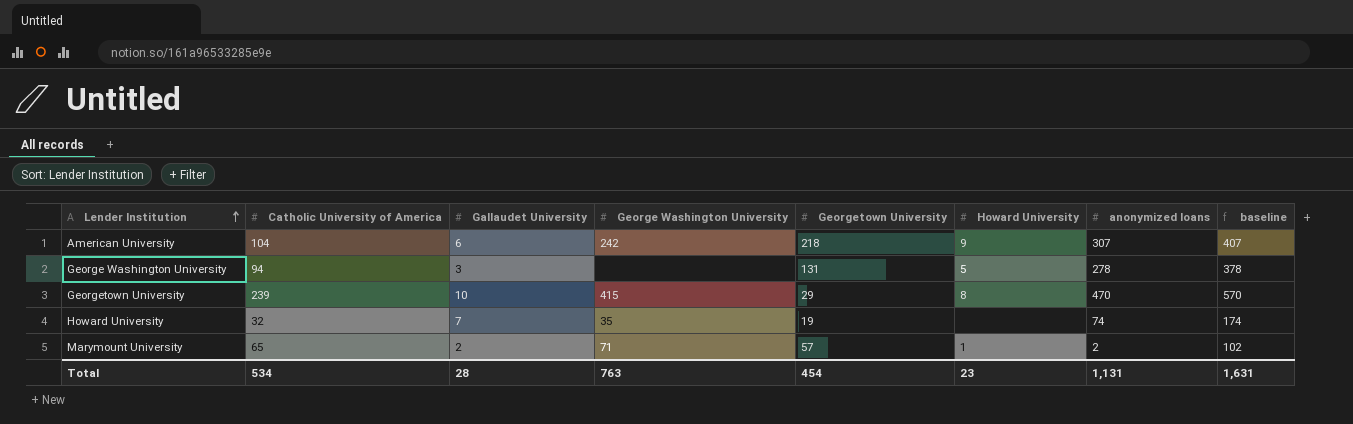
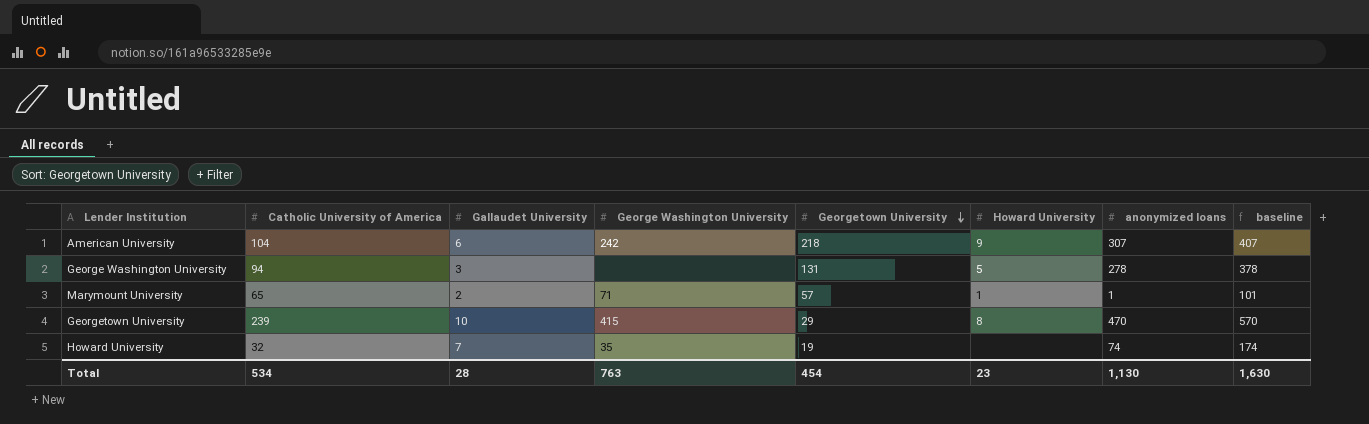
row order: Lender Institution ascending -> Georgetown University descending
Marymount University | anonymized loans: 2 -> 1
Marymount University | baseline: 102 -> 101
Total | anonymized loans: 1,131 -> 1,130
Total | baseline: 1,631 -> 1,630

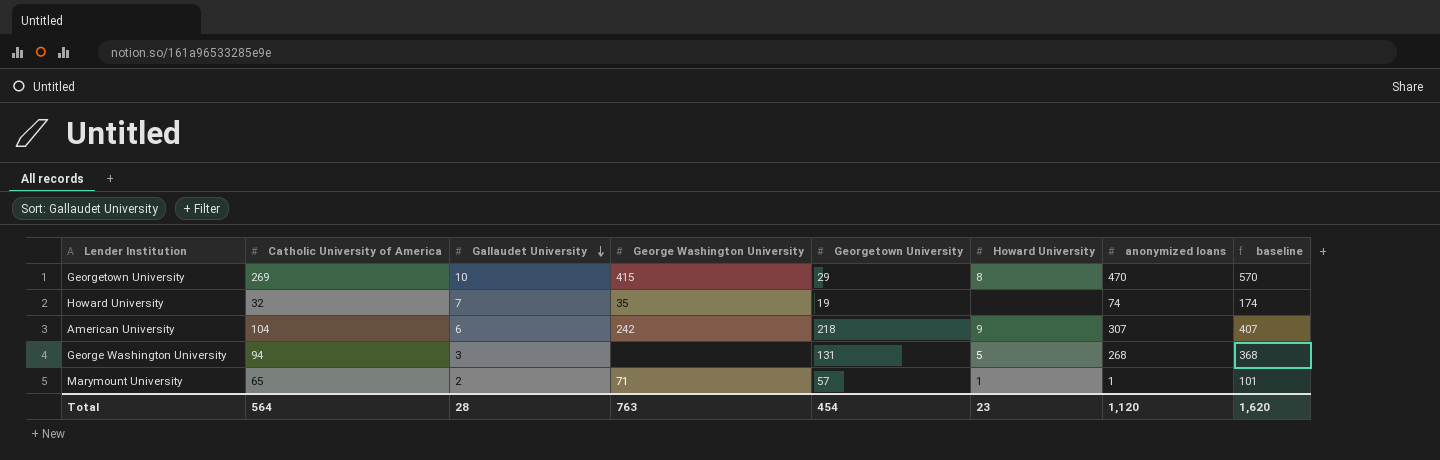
row order: Georgetown University descending -> Gallaudet University descending
Georgetown University | Catholic University of America: 239 -> 269
George Washington University | anonymized loans: 278 -> 268
George Washington University | baseline: 378 -> 368
Total | Catholic University of America: 534 -> 564
Total | anonymized loans: 1,130 -> 1,120
Total | baseline: 1,630 -> 1,620

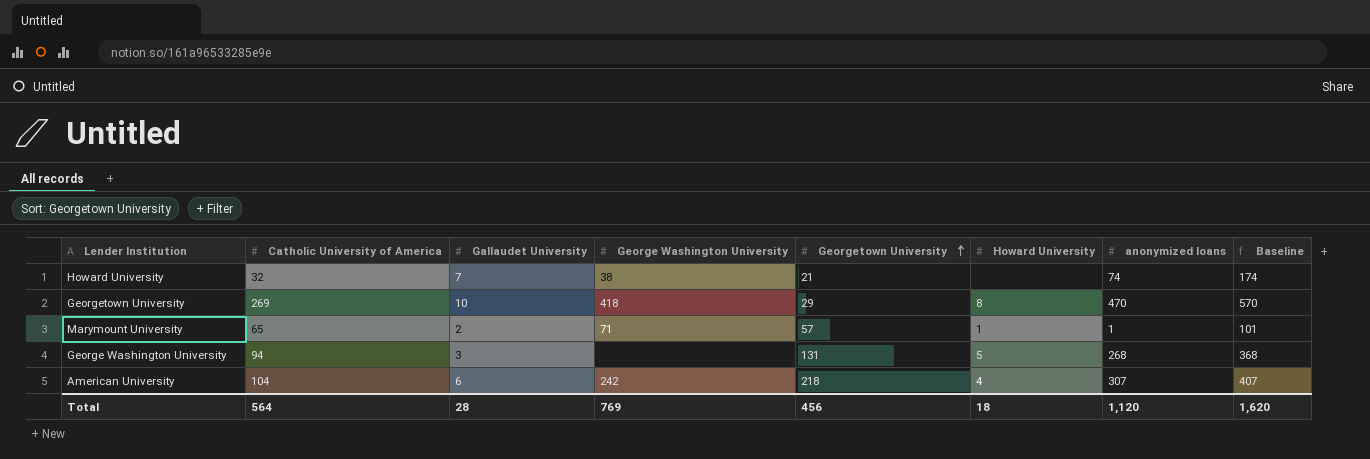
row order: Gallaudet University descending -> Georgetown University ascending
column name: baseline -> Baseline
Howard University | George Washington University: 35 -> 38
Howard University | Georgetown University: 19 -> 21
Georgetown University | George Washington University: 415 -> 418
American University | Howard University: 9 -> 4
Total | George Washington University: 763 -> 769
Total | Georgetown University: 454 -> 456
Total | Howard University: 23 -> 18

